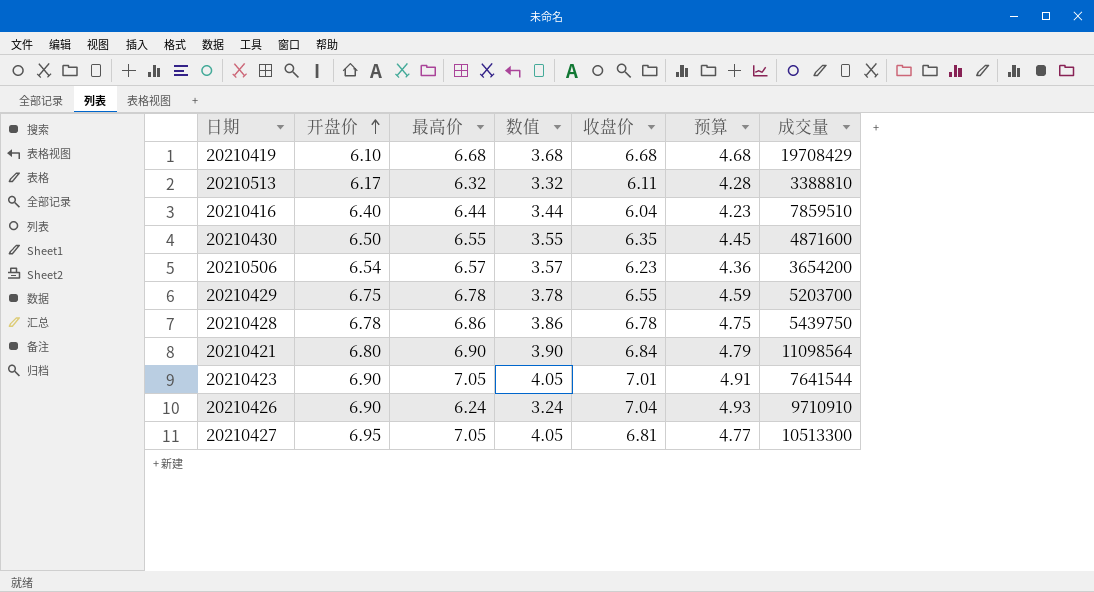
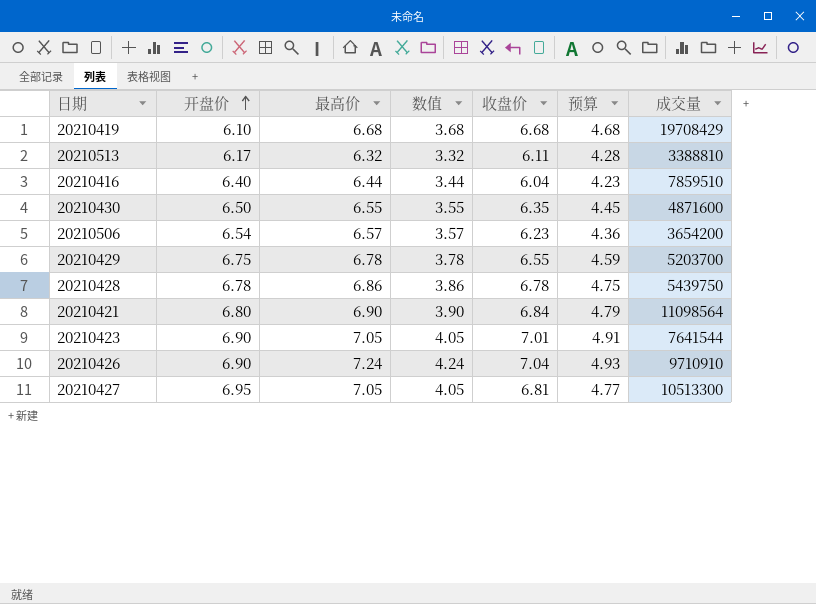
20210426 | 最高价: 6.24 -> 7.24
20210426 | 数值: 3.24 -> 4.24

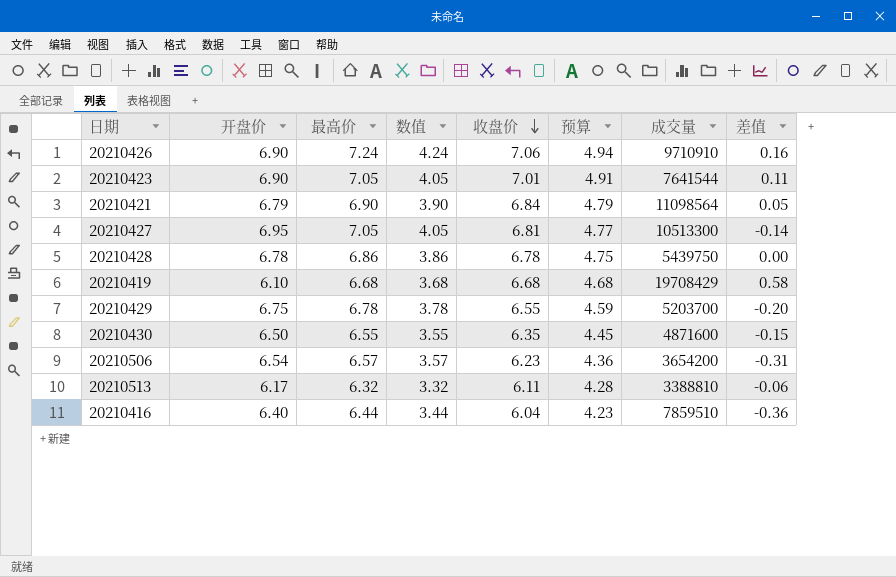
row order: 开盘价 ascending -> 收盘价 descending
column 差值 | formula: none -> [收盘价] - [开盘价]
20210426 | 收盘价: 7.04 -> 7.06
20210426 | 预算: 4.93 -> 4.94
20210421 | 开盘价: 6.80 -> 6.79

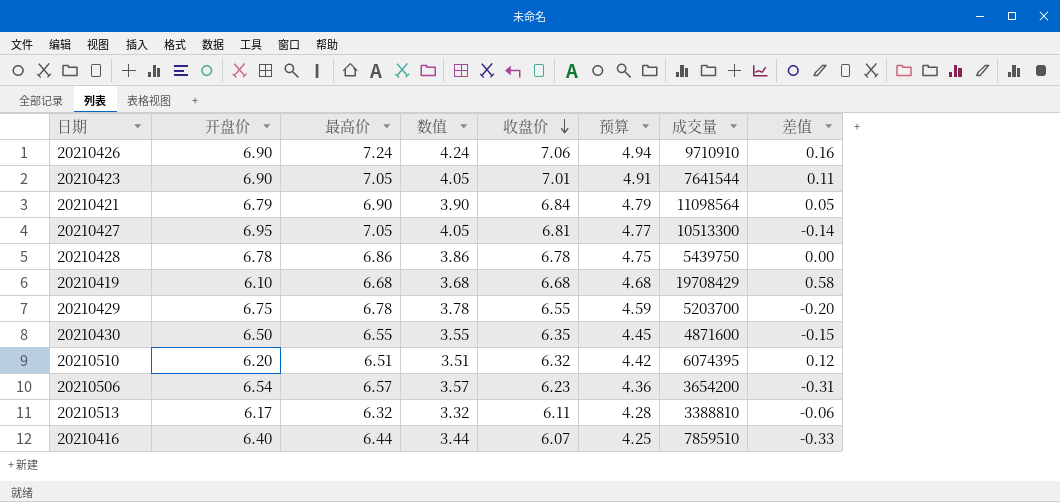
row 20210510: none -> 6.20 | 6.51 | 3.51 | 6.32 | 4.42 | 6074395 | 0.12
20210416 | 收盘价: 6.04 -> 6.07
20210416 | 预算: 4.23 -> 4.25
20210416 | 差值: -0.36 -> -0.33

